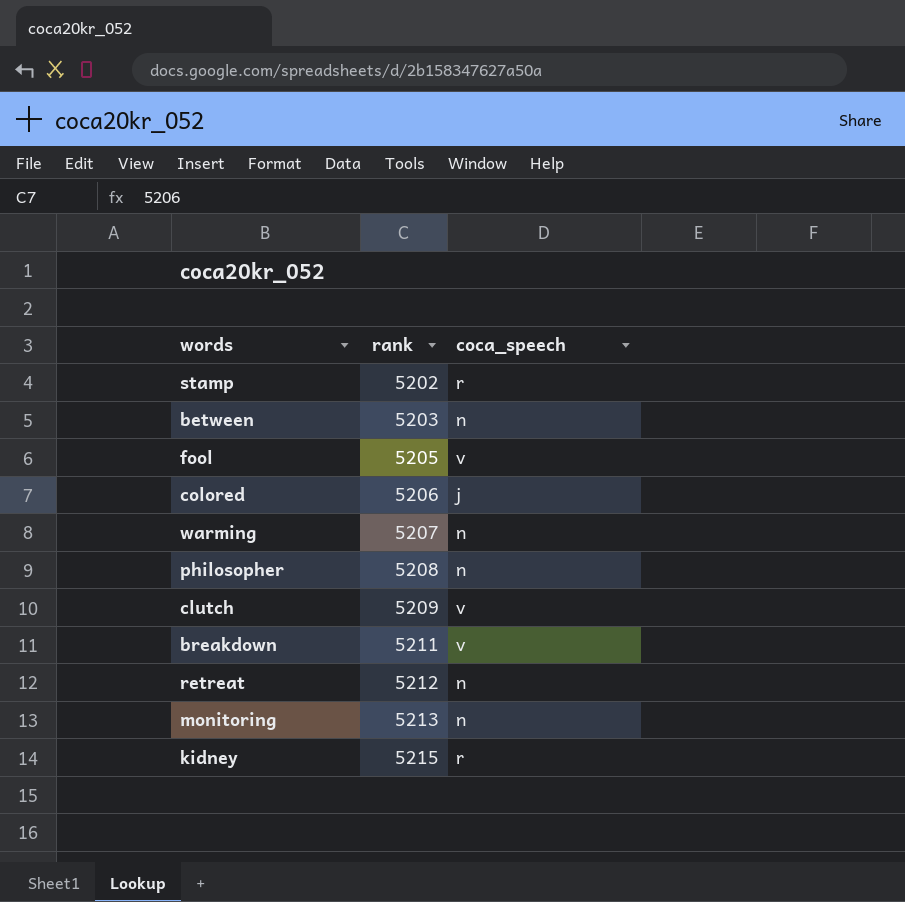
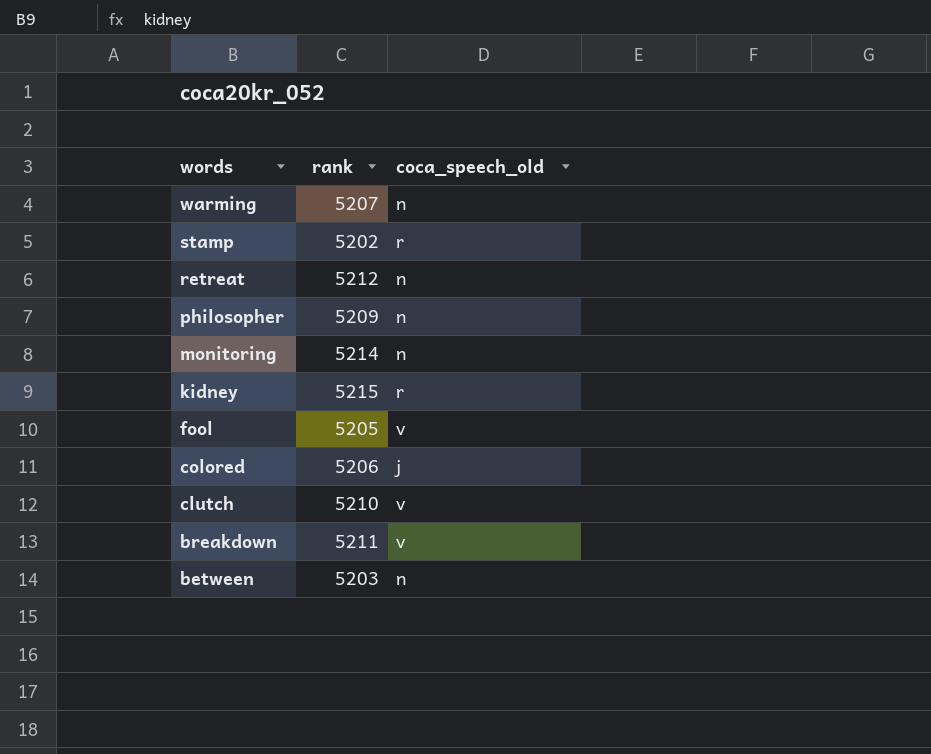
row order: rank ascending -> words descending
column name: coca_speech -> coca_speech_old
philosopher | rank: 5208 -> 5209
monitoring | rank: 5213 -> 5214
clutch | rank: 5209 -> 5210

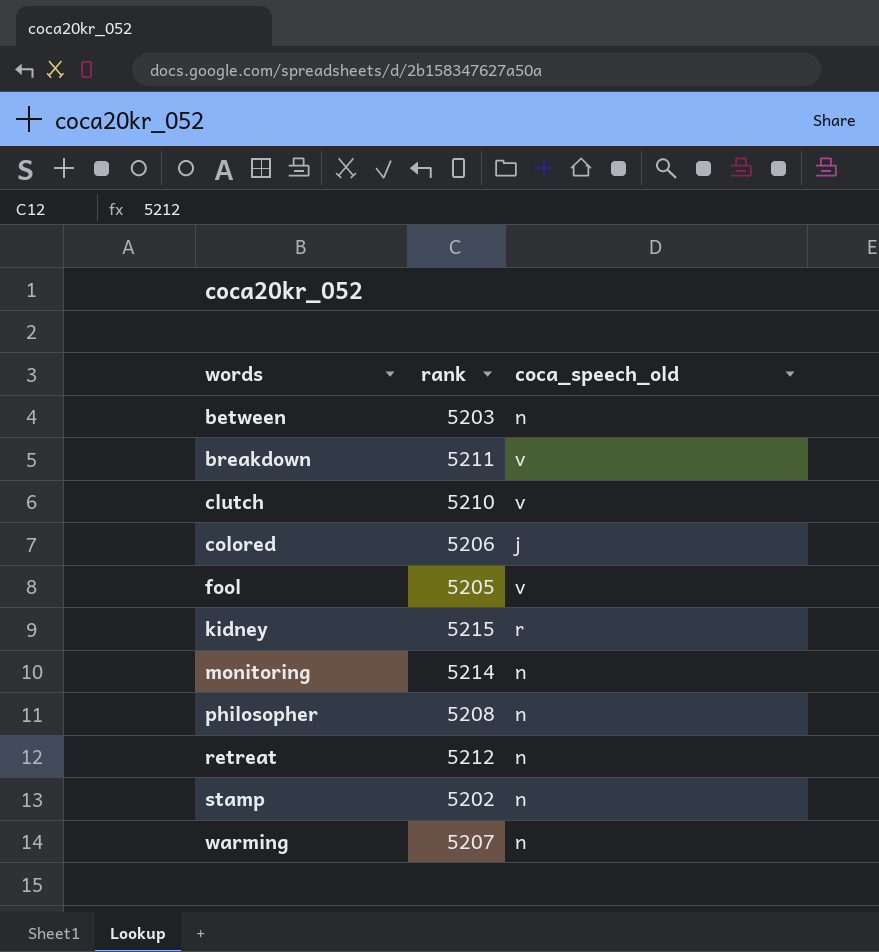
row order: words descending -> words ascending
philosopher | rank: 5209 -> 5208
stamp | coca_speech_old: r -> n

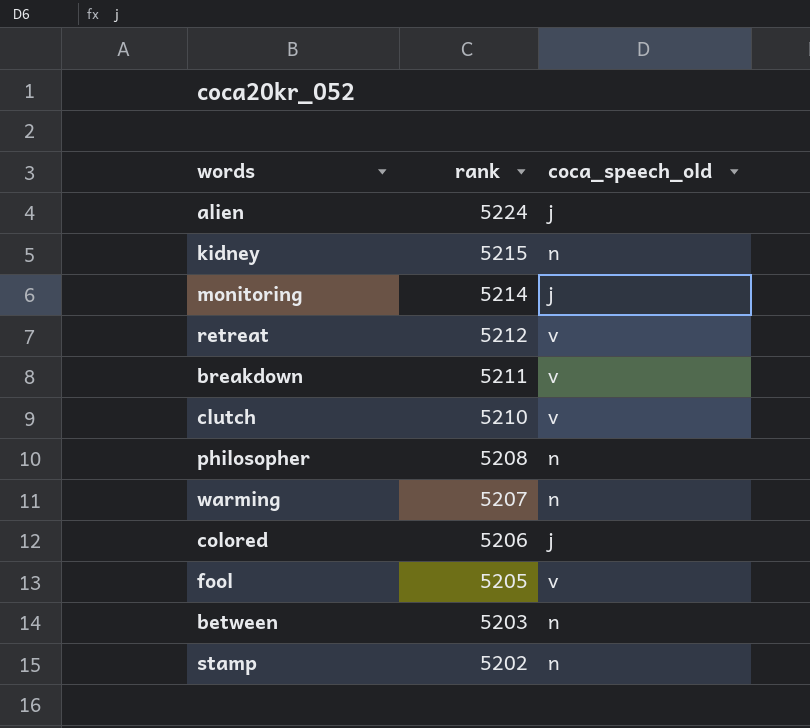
row order: words ascending -> rank descending
row alien: none -> 5224 | j
kidney | coca_speech_old: r -> n
monitoring | coca_speech_old: n -> j
retreat | coca_speech_old: n -> v

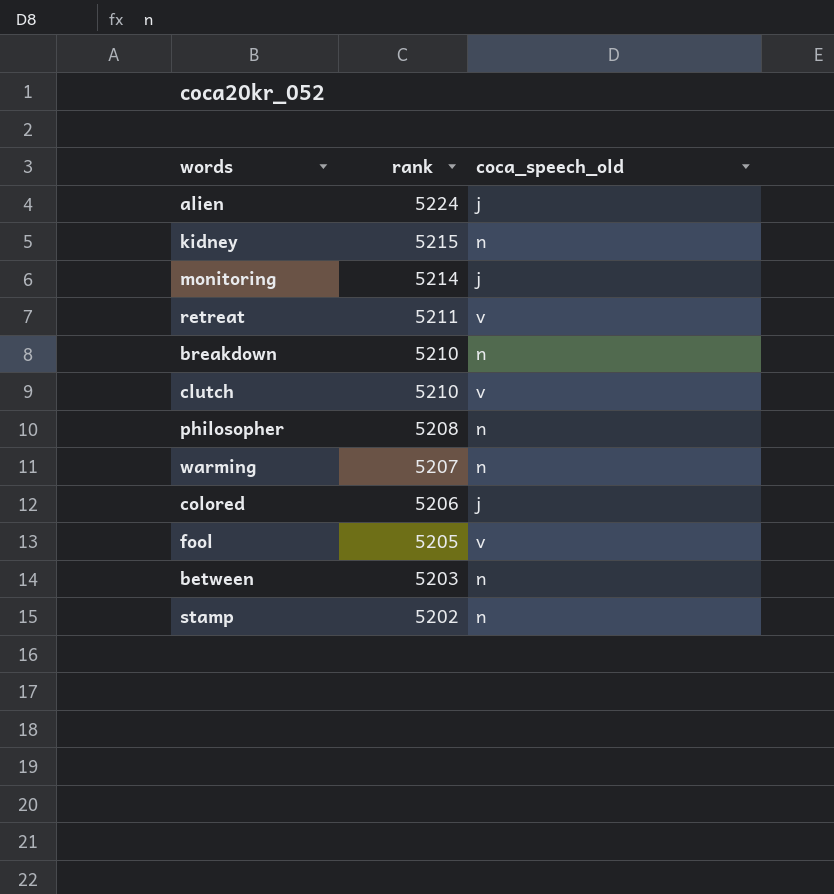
retreat | rank: 5212 -> 5211
breakdown | rank: 5211 -> 5210
breakdown | coca_speech_old: v -> n

